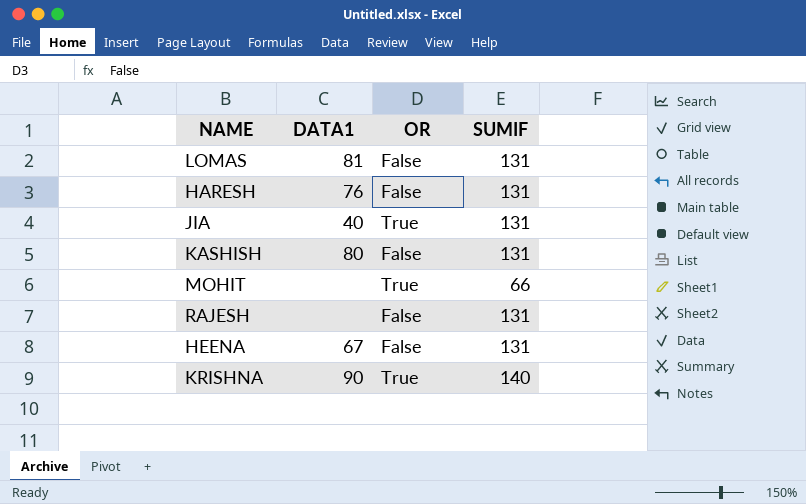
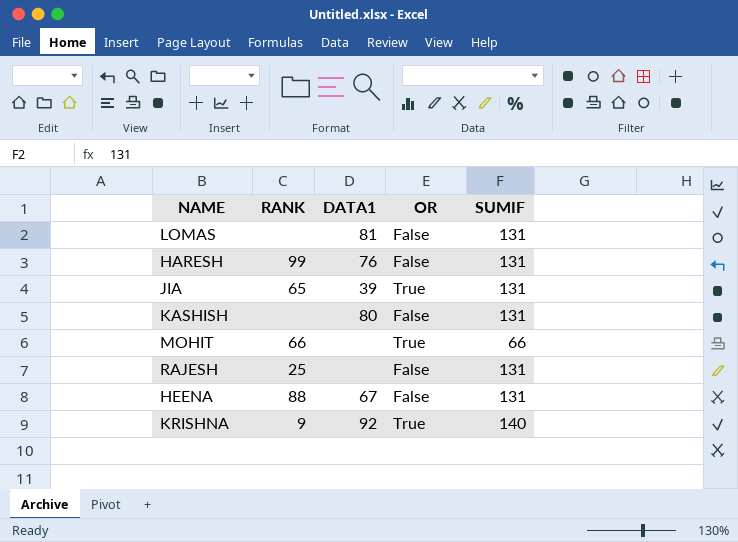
column RANK | position: none -> 2
JIA | DATA1: 40 -> 39
KRISHNA | DATA1: 90 -> 92

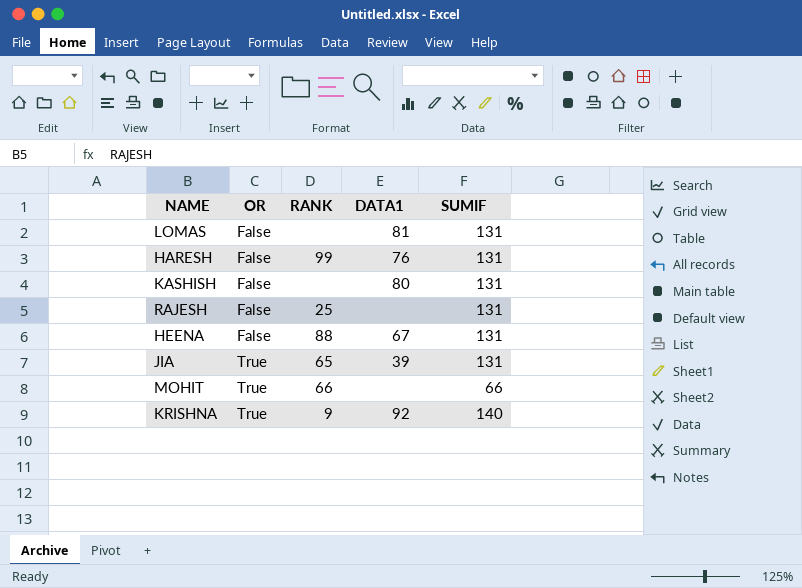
row order: none -> OR ascending
column OR | position: 4 -> 2

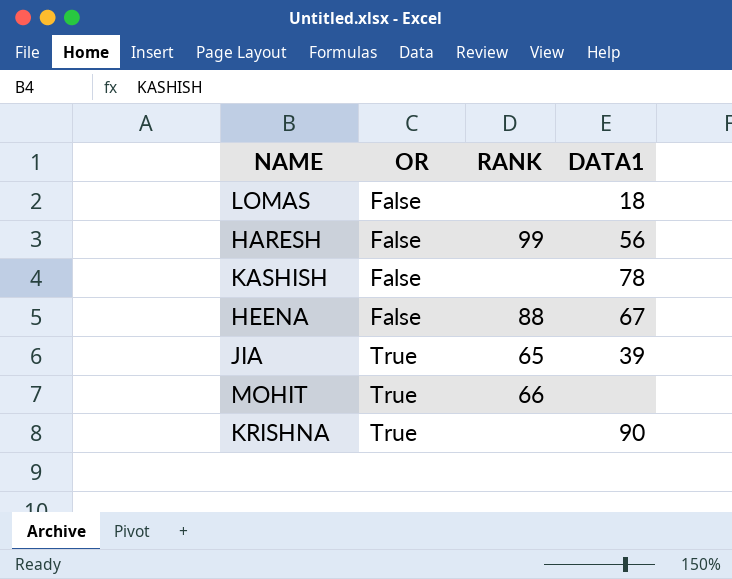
column SUMIF | position: 5 -> none
row RAJESH: False | 25 | none | 131 -> none
LOMAS | DATA1: 81 -> 18
HARESH | DATA1: 76 -> 56
KASHISH | DATA1: 80 -> 78
KRISHNA | RANK: 9 -> none
KRISHNA | DATA1: 92 -> 90

